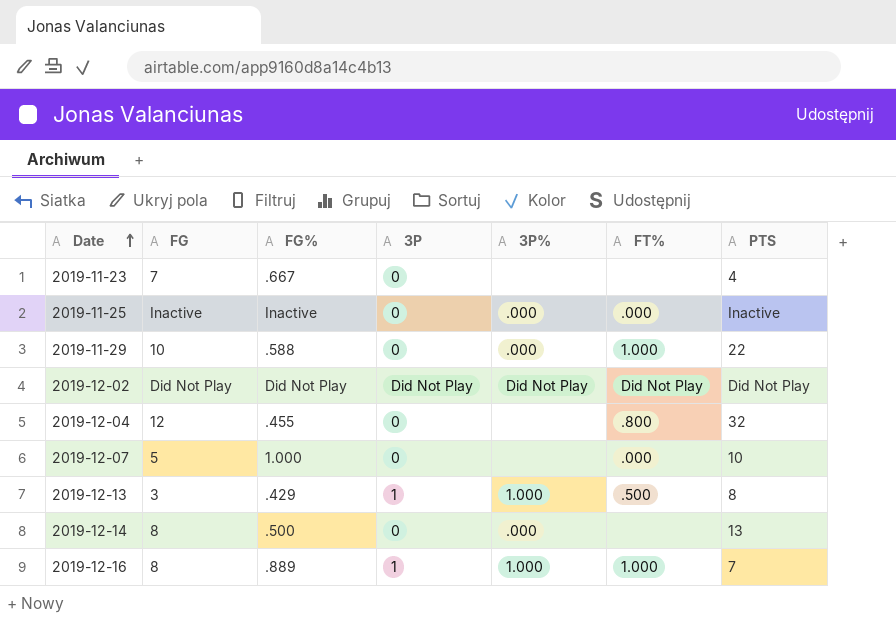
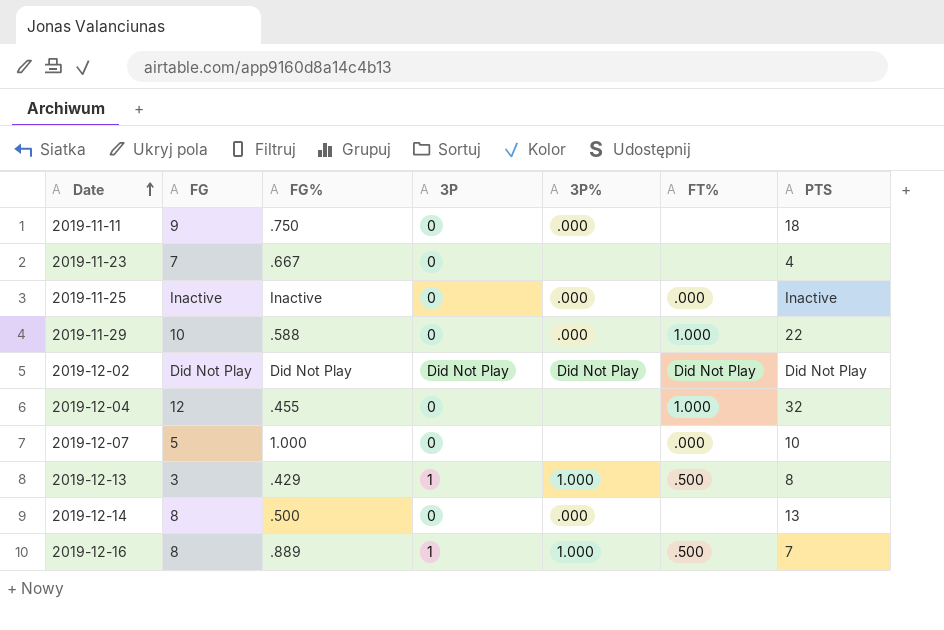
row 2019-11-11: none -> 9 | .750 | 0 | .000 | none | 18
2019-12-04 | FT%: .800 -> 1.000
2019-12-16 | FT%: 1.000 -> .500

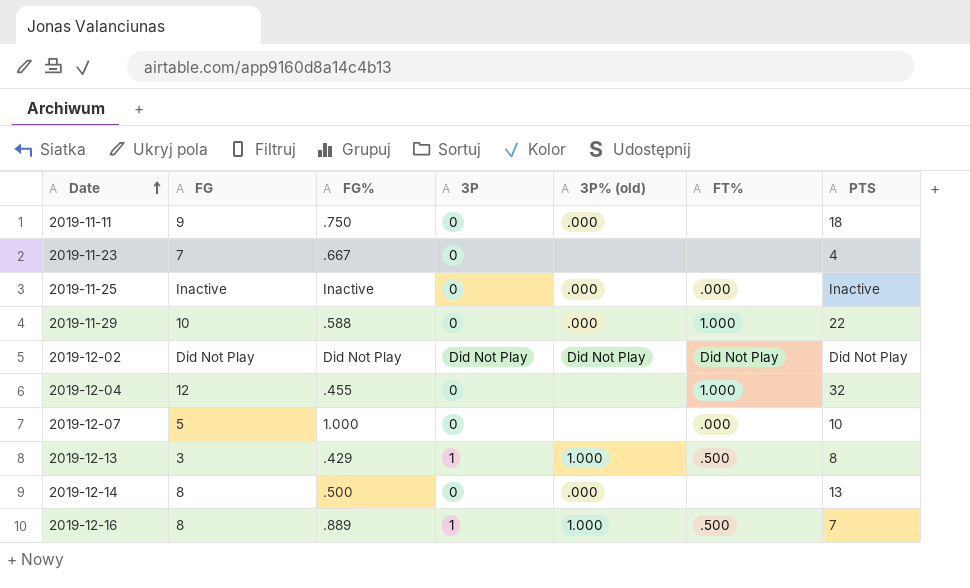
column name: 3P% -> 3P% (old)

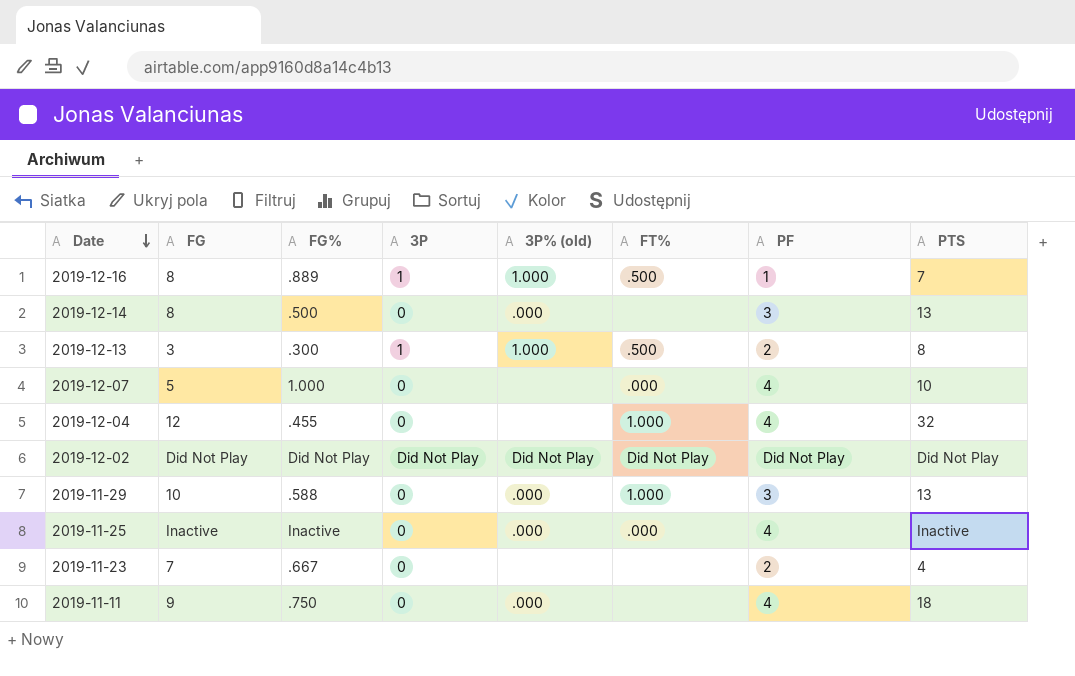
row order: Date ascending -> Date descending
column PF | position: none -> 7
2019-12-13 | FG%: .429 -> .300
2019-11-29 | PTS: 22 -> 13

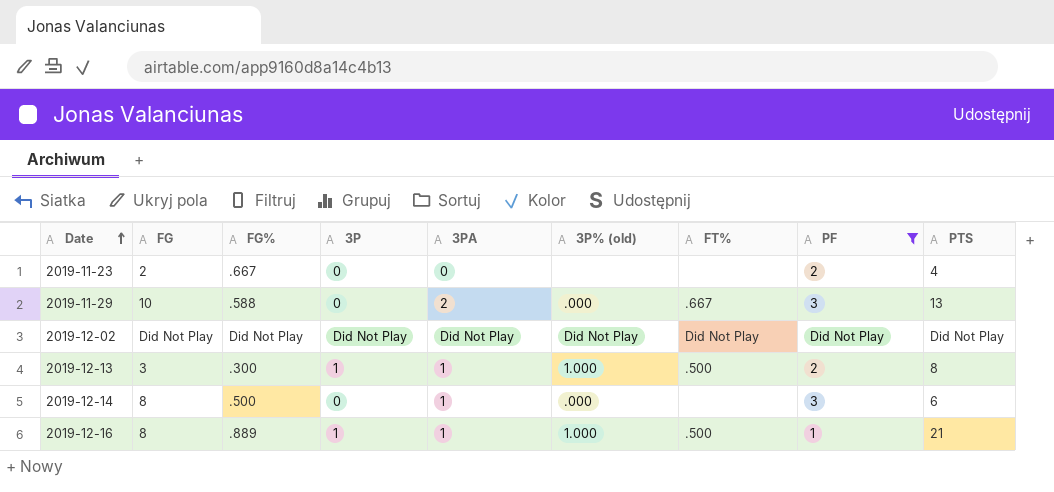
filter: none -> PF != 4
row order: Date descending -> Date ascending
column 3PA | position: none -> 5
2019-11-23 | FG: 7 -> 2
2019-11-29 | FT%: 1.000 -> .667
2019-12-14 | PTS: 13 -> 6
2019-12-16 | PTS: 7 -> 21

